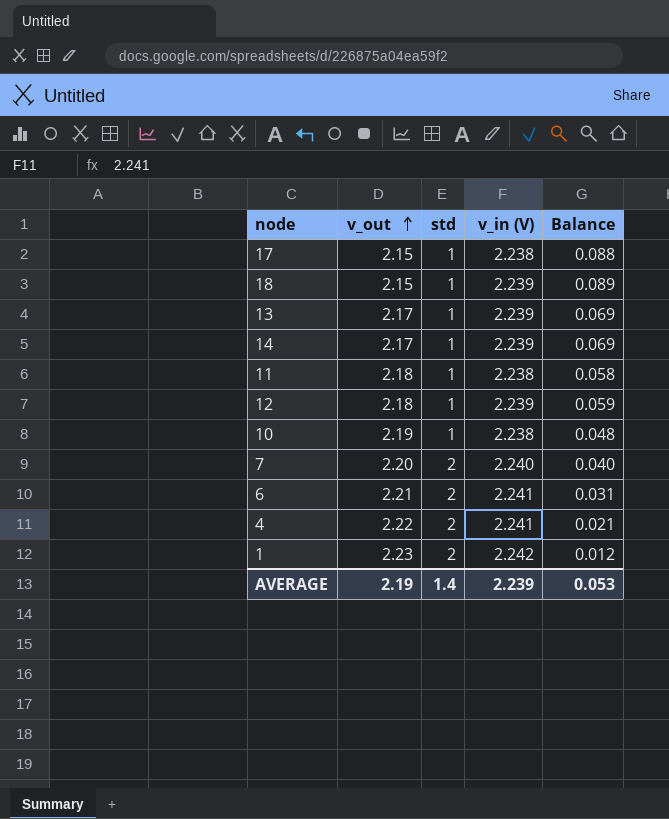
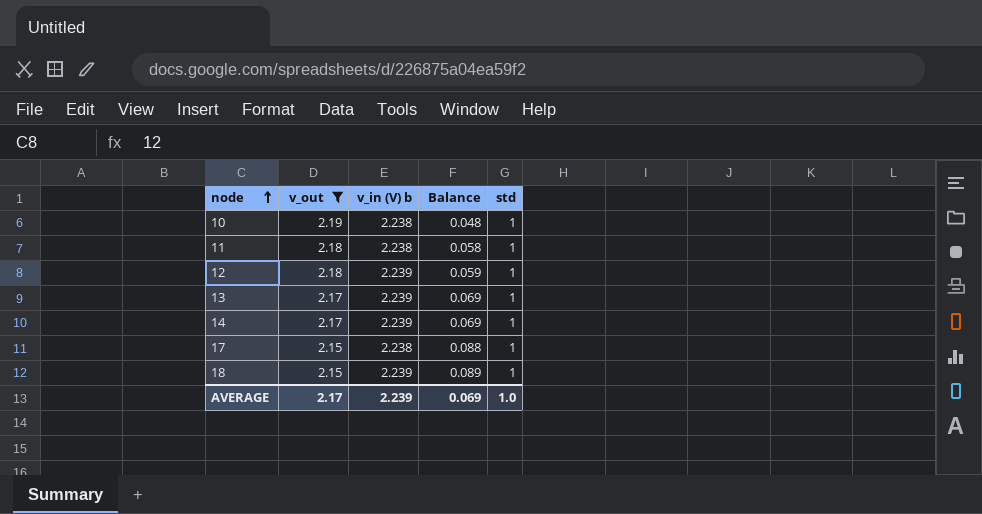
filter: none -> v_out <= 2.19
row order: v_out ascending -> node ascending
column name: v_in (V) -> v_in (V) b
column std | position: 3 -> 5
AVERAGE | v_out: 2.19 -> 2.17
AVERAGE | Balance: 0.053 -> 0.069
AVERAGE | std: 1.4 -> 1.0

